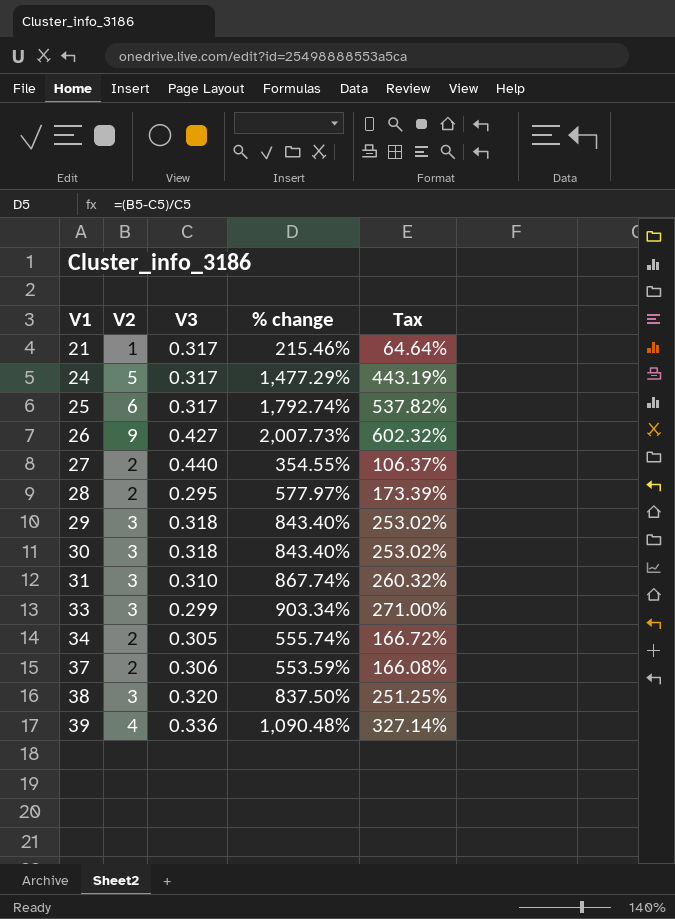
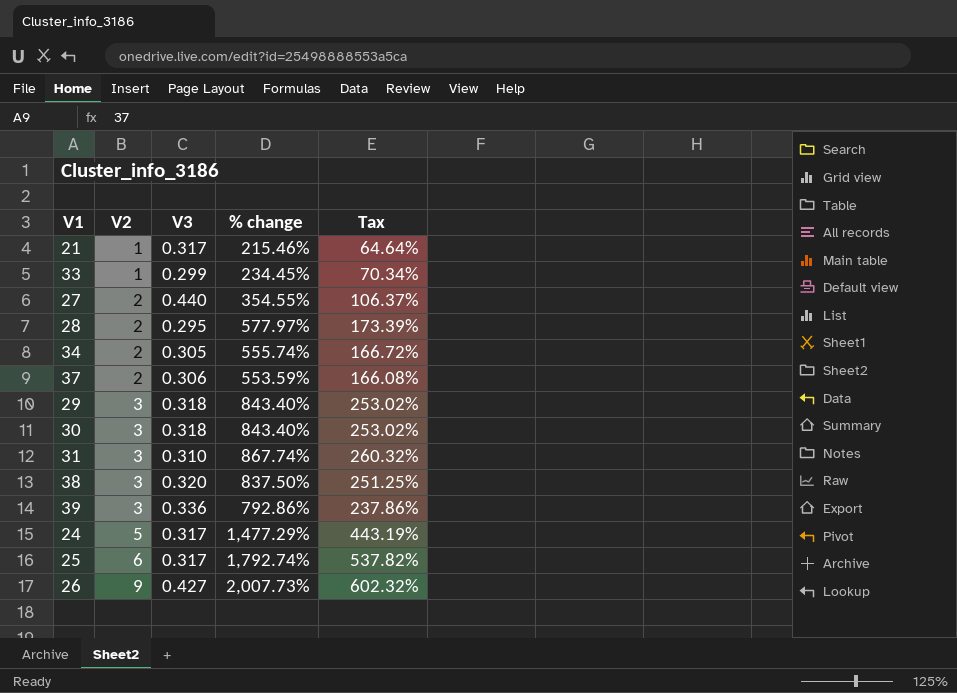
row order: V1 ascending -> V2 ascending
33 | V2: 3 -> 1
33 | % change: 903.34% -> 234.45%
33 | Tax: 271.00% -> 70.34%
39 | V2: 4 -> 3
39 | % change: 1,090.48% -> 792.86%
39 | Tax: 327.14% -> 237.86%

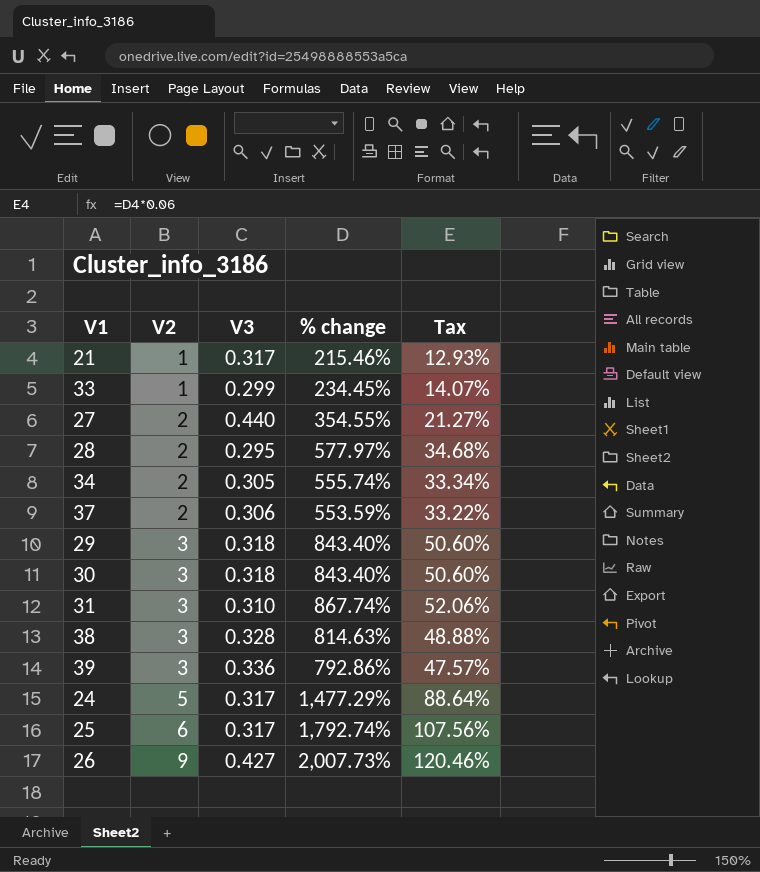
column Tax | formula: [% change] * 0.3 -> [% change] * 0.06
38 | V3: 0.320 -> 0.328
38 | % change: 837.50% -> 814.63%

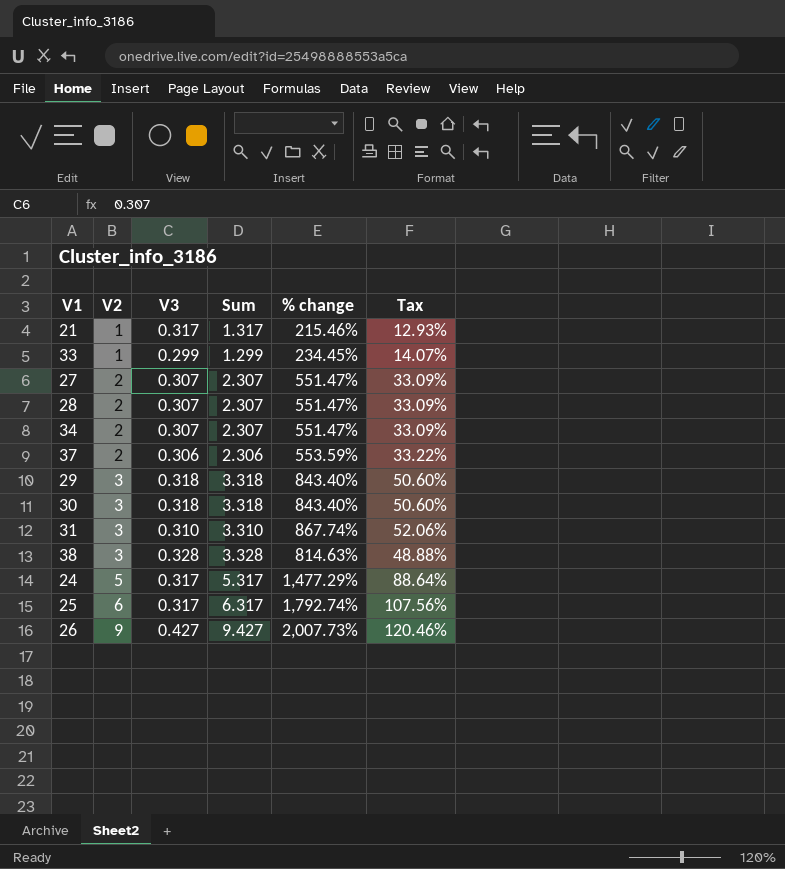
column Sum | formula: none -> [V2] + [V3]
row 39: 3 | 0.336 | 792.86% | 47.57% -> none
27 | V3: 0.440 -> 0.307
27 | % change: 354.55% -> 551.47%
27 | Tax: 21.27% -> 33.09%
28 | V3: 0.295 -> 0.307
28 | % change: 577.97% -> 551.47%
28 | Tax: 34.68% -> 33.09%
34 | V3: 0.305 -> 0.307
34 | % change: 555.74% -> 551.47%
34 | Tax: 33.34% -> 33.09%

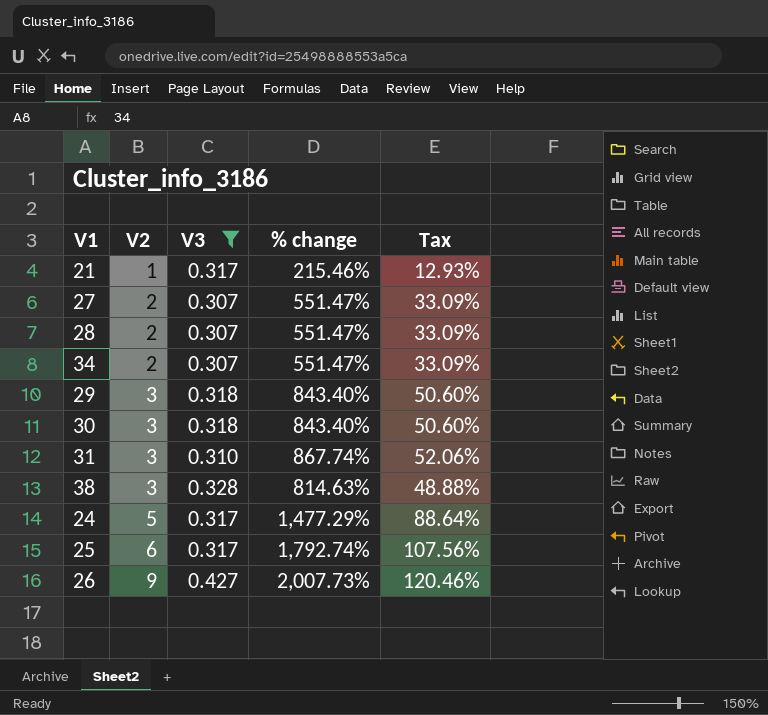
filter: none -> V3 >= 0.307
column Sum | formula: [V2] + [V3] -> none

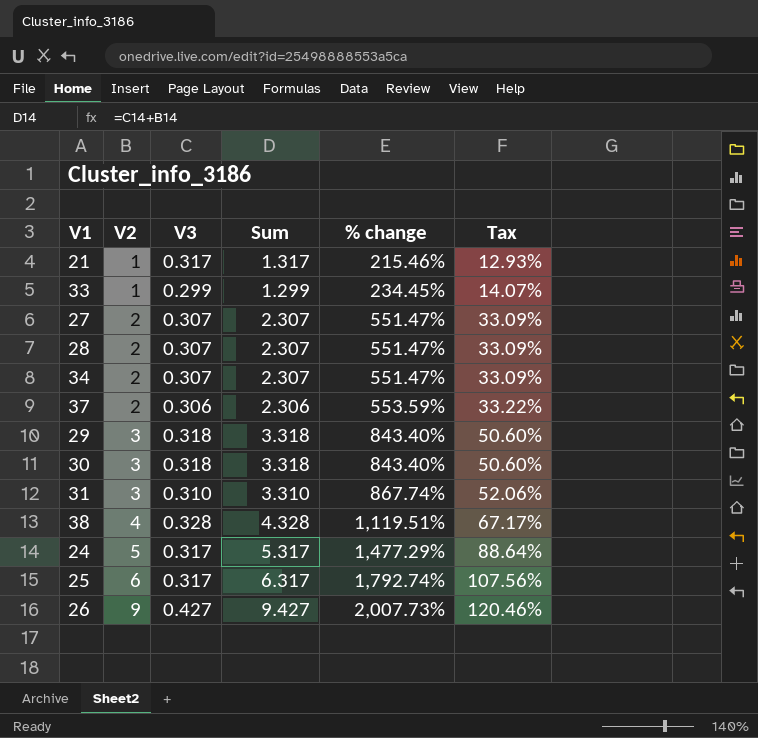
filter: V3 >= 0.307 -> none
column Sum | formula: none -> [V2] + [V3]
38 | V2: 3 -> 4
38 | % change: 814.63% -> 1,119.51%
38 | Tax: 48.88% -> 67.17%

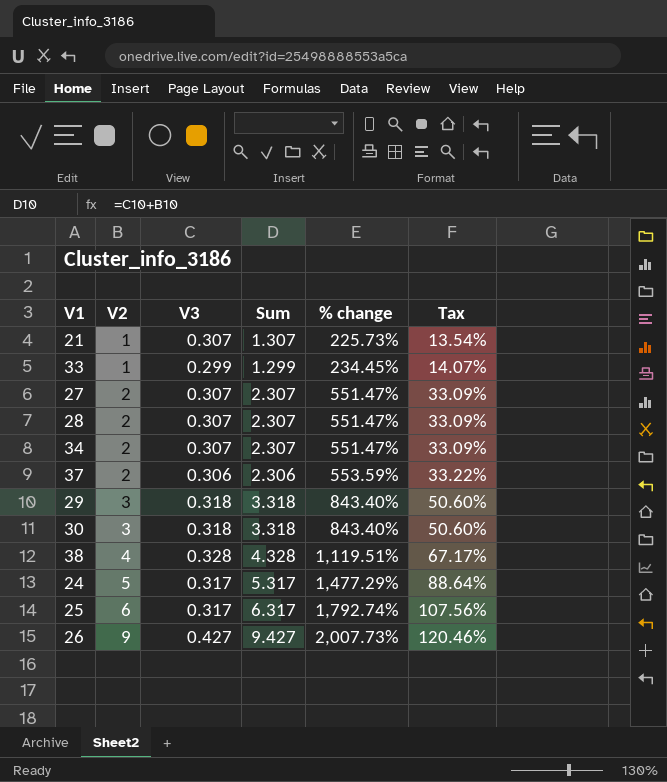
row 31: 3 | 0.310 | 3.310 | 867.74% | 52.06% -> none
21 | V3: 0.317 -> 0.307
21 | Sum: 1.317 -> 1.307
21 | % change: 215.46% -> 225.73%
21 | Tax: 12.93% -> 13.54%

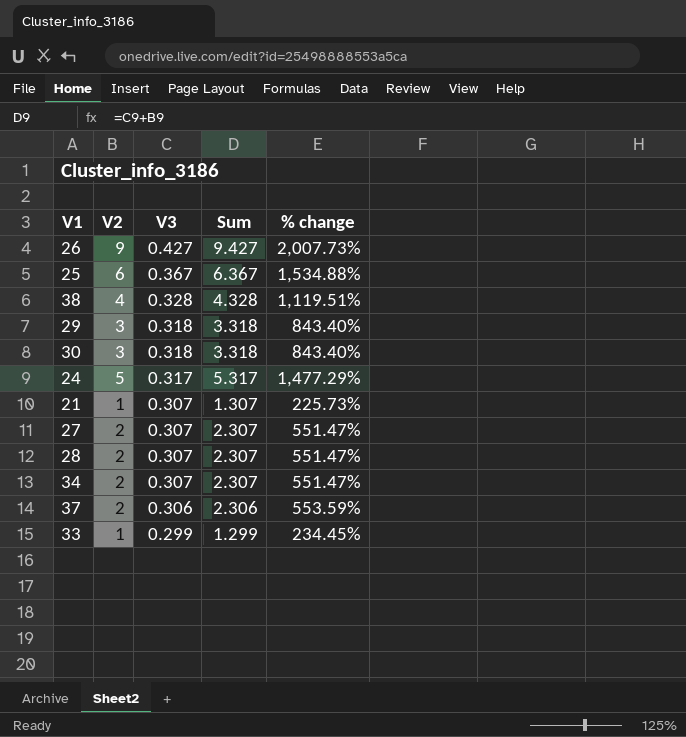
row order: V2 ascending -> V3 descending
column Tax | formula: [% change] * 0.06 -> none
25 | V3: 0.317 -> 0.367
25 | Sum: 6.317 -> 6.367
25 | % change: 1,792.74% -> 1,534.88%

